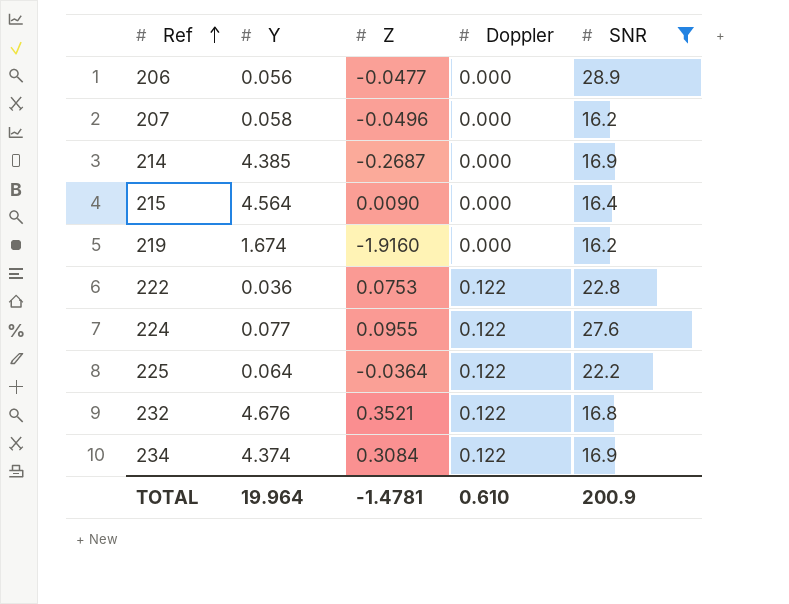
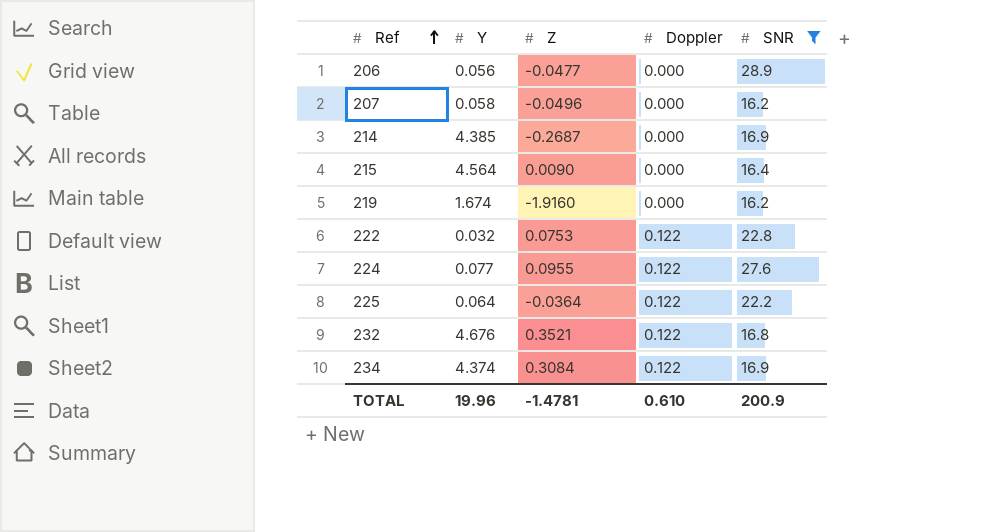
222 | Y: 0.036 -> 0.032
TOTAL | Y: 19.964 -> 19.96

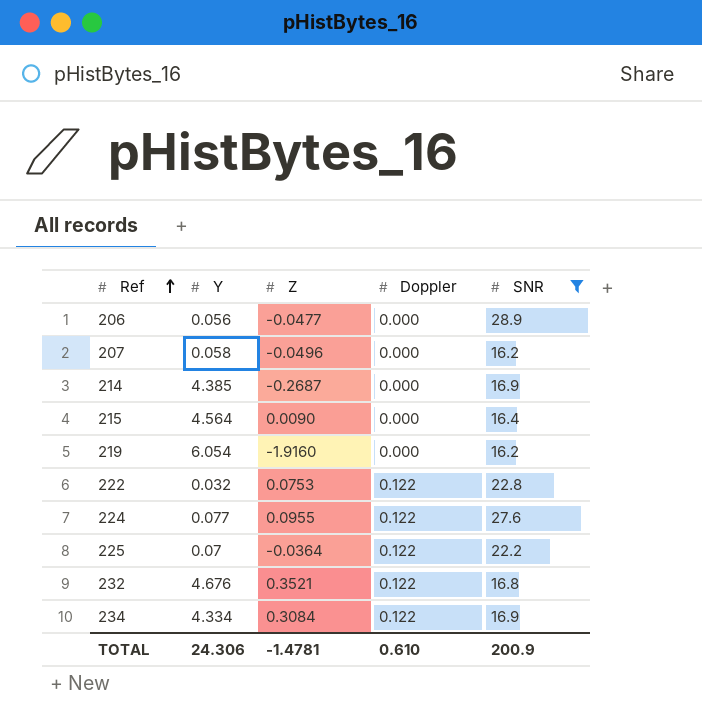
219 | Y: 1.674 -> 6.054
225 | Y: 0.064 -> 0.07
234 | Y: 4.374 -> 4.334
TOTAL | Y: 19.96 -> 24.306

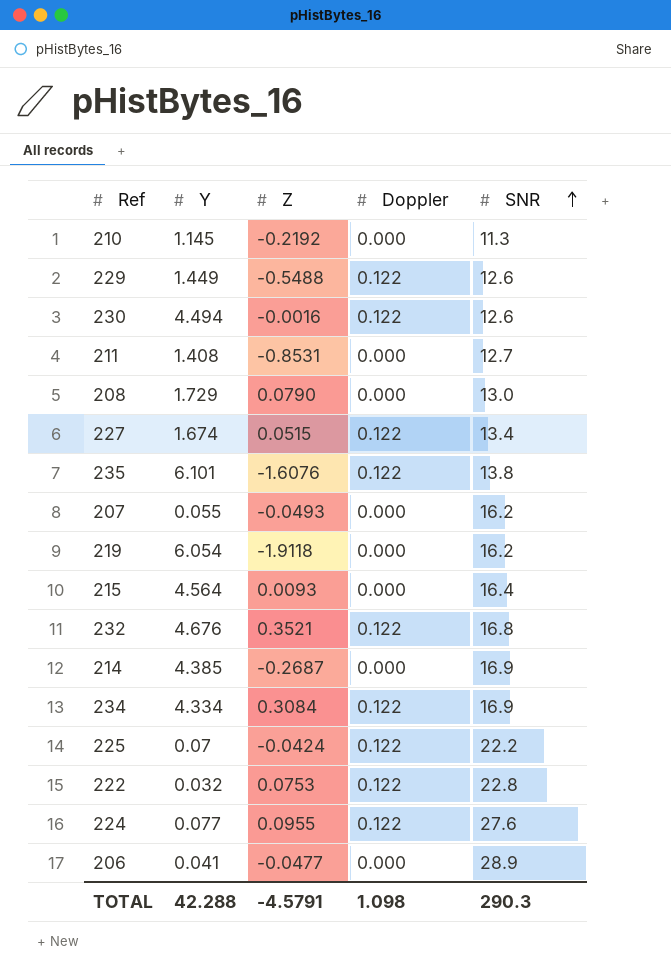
filter: SNR >= 16.2 -> none
row order: Ref ascending -> SNR ascending
207 | Y: 0.058 -> 0.055
207 | Z: -0.0496 -> -0.0493
219 | Z: -1.9160 -> -1.9118
215 | Z: 0.0090 -> 0.0093
225 | Z: -0.0364 -> -0.0424
206 | Y: 0.056 -> 0.041
TOTAL | Y: 24.306 -> 42.288
TOTAL | Z: -1.4781 -> -4.5791
TOTAL | Doppler: 0.610 -> 1.098
TOTAL | SNR: 200.9 -> 290.3

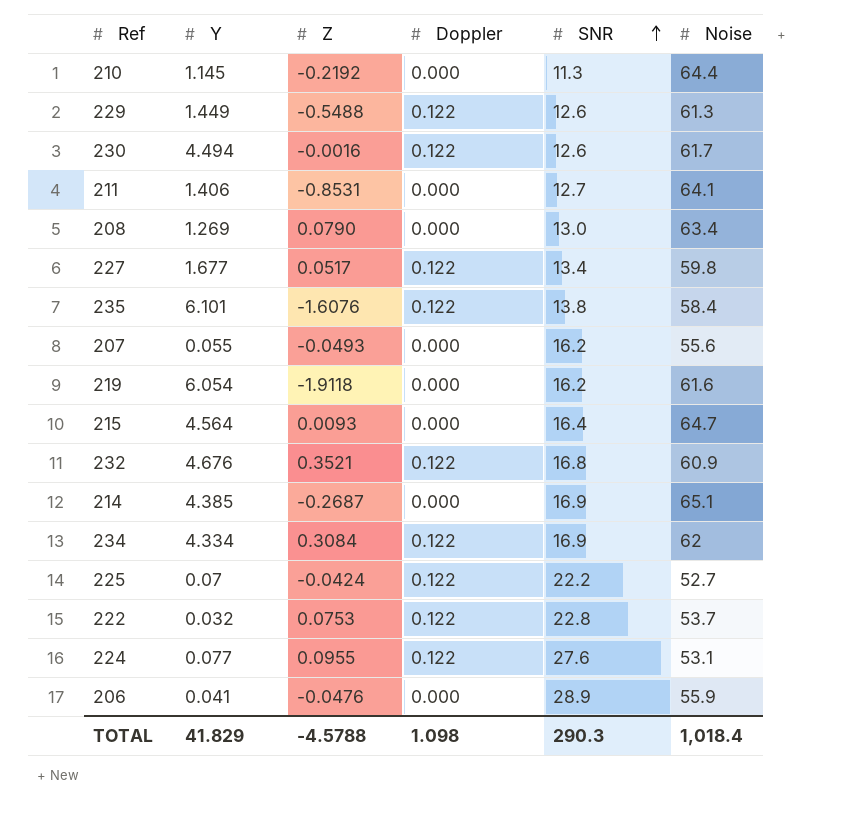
column Noise | position: none -> 6
211 | Y: 1.408 -> 1.406
208 | Y: 1.729 -> 1.269
227 | Y: 1.674 -> 1.677
227 | Z: 0.0515 -> 0.0517
206 | Z: -0.0477 -> -0.0476
TOTAL | Y: 42.288 -> 41.829
TOTAL | Z: -4.5791 -> -4.5788

